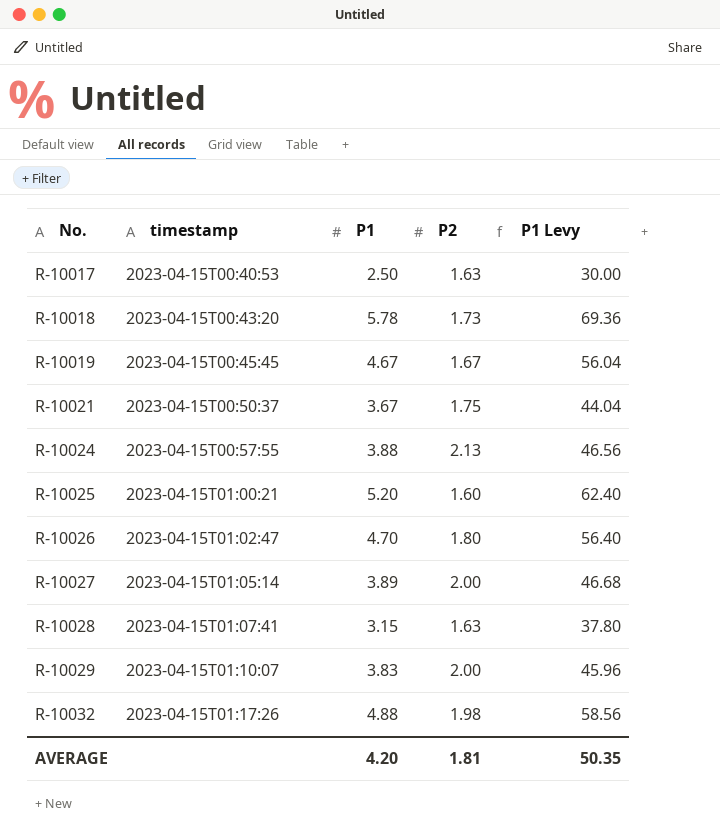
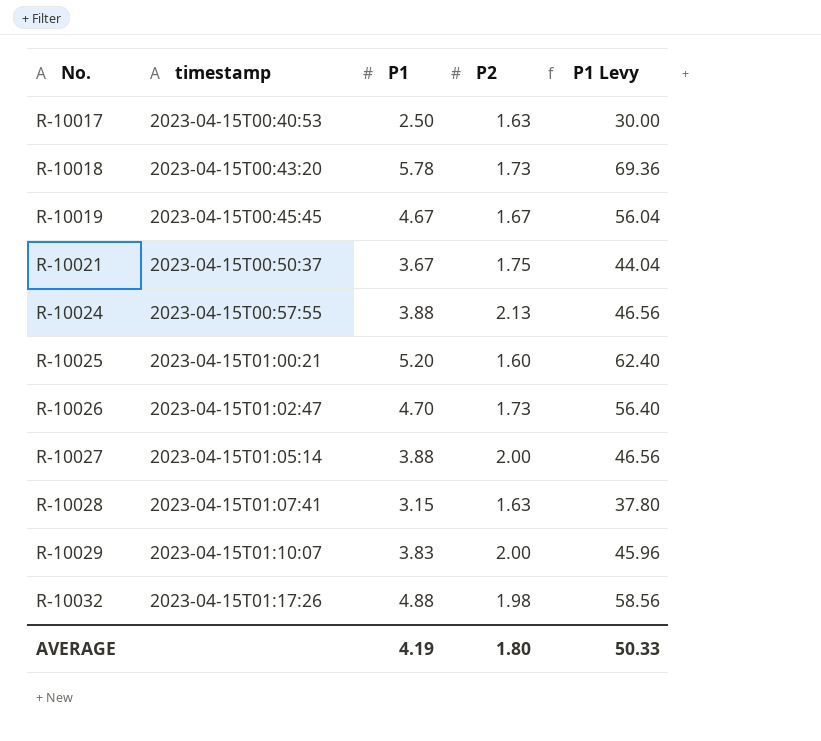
R-10026 | P2: 1.80 -> 1.73
R-10027 | P1: 3.89 -> 3.88
R-10027 | P1 Levy: 46.68 -> 46.56
AVERAGE | P1: 4.20 -> 4.19
AVERAGE | P2: 1.81 -> 1.80
AVERAGE | P1 Levy: 50.35 -> 50.33

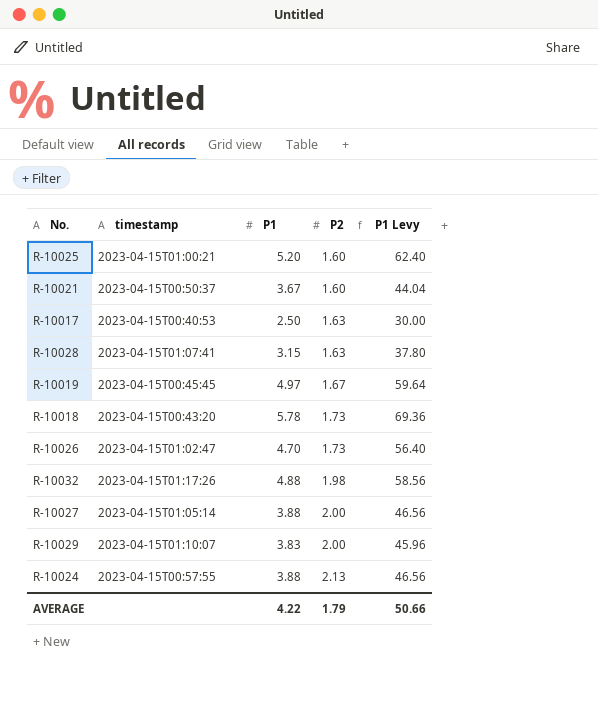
row order: No. ascending -> P2 ascending
R-10021 | P2: 1.75 -> 1.60
R-10019 | P1: 4.67 -> 4.97
R-10019 | P1 Levy: 56.04 -> 59.64
AVERAGE | P1: 4.19 -> 4.22
AVERAGE | P2: 1.80 -> 1.79
AVERAGE | P1 Levy: 50.33 -> 50.66

